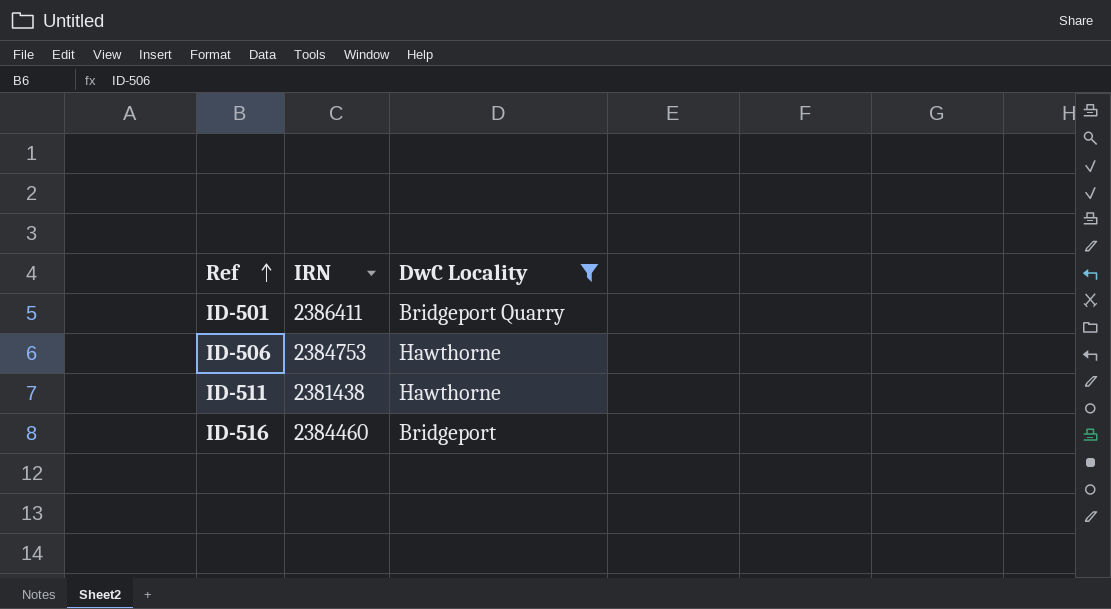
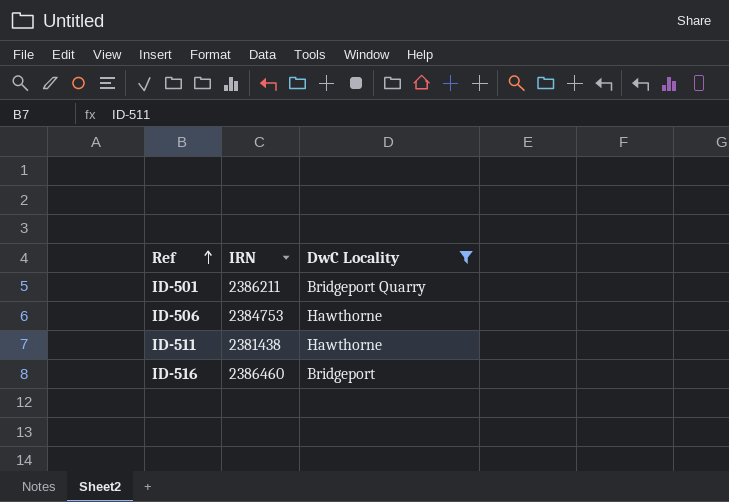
ID-501 | IRN: 2386411 -> 2386211
ID-516 | IRN: 2384460 -> 2386460

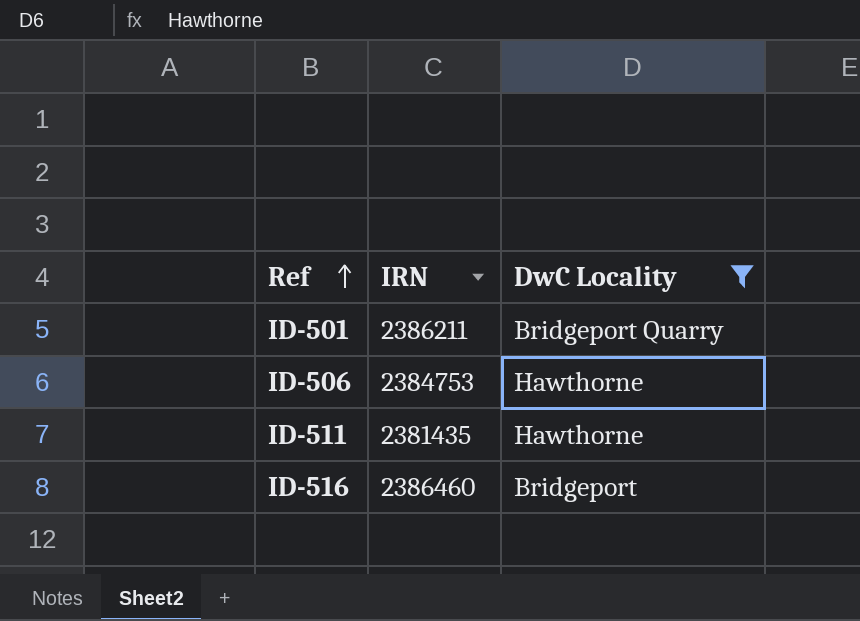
ID-511 | IRN: 2381438 -> 2381435

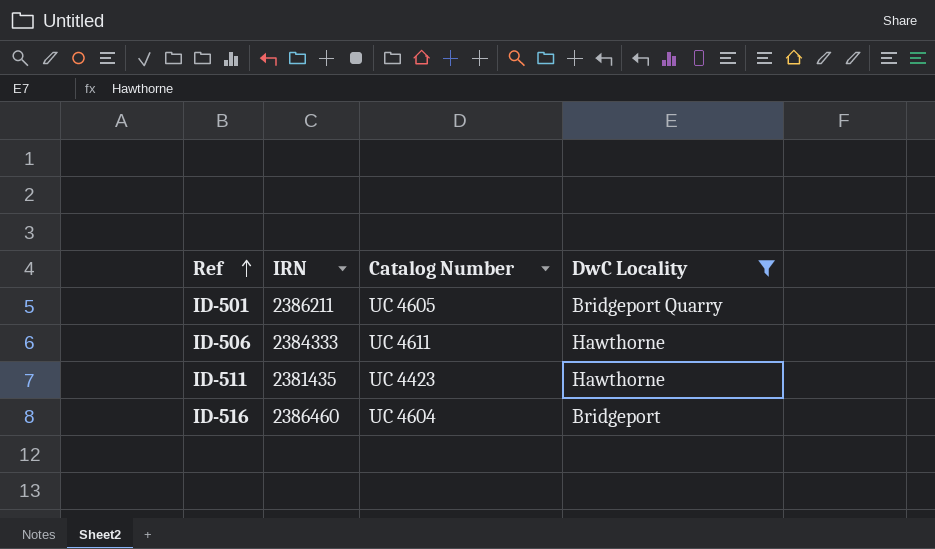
column Catalog Number | position: none -> 3
ID-506 | IRN: 2384753 -> 2384333

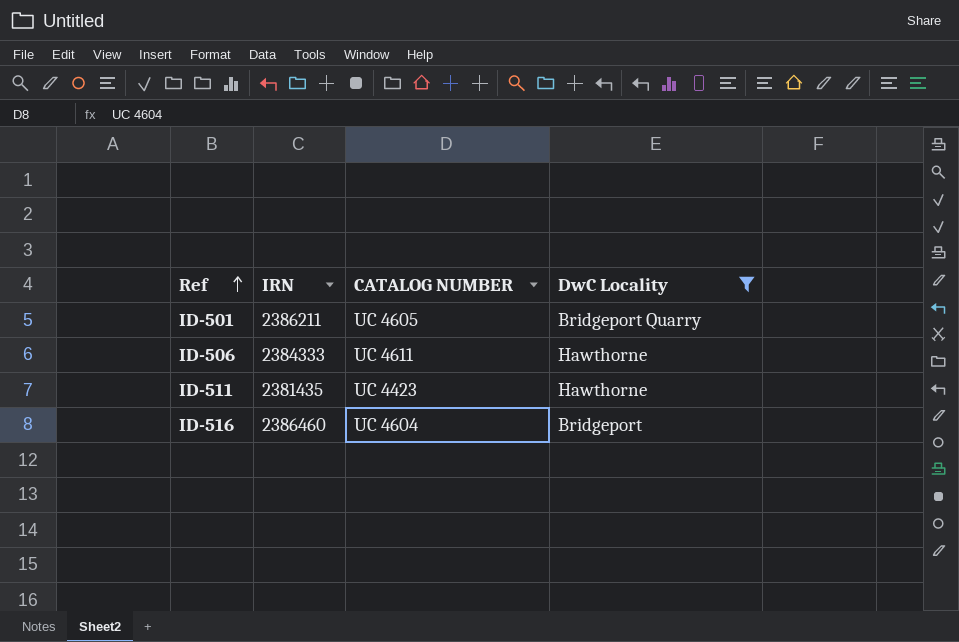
column name: Catalog Number -> CATALOG NUMBER

